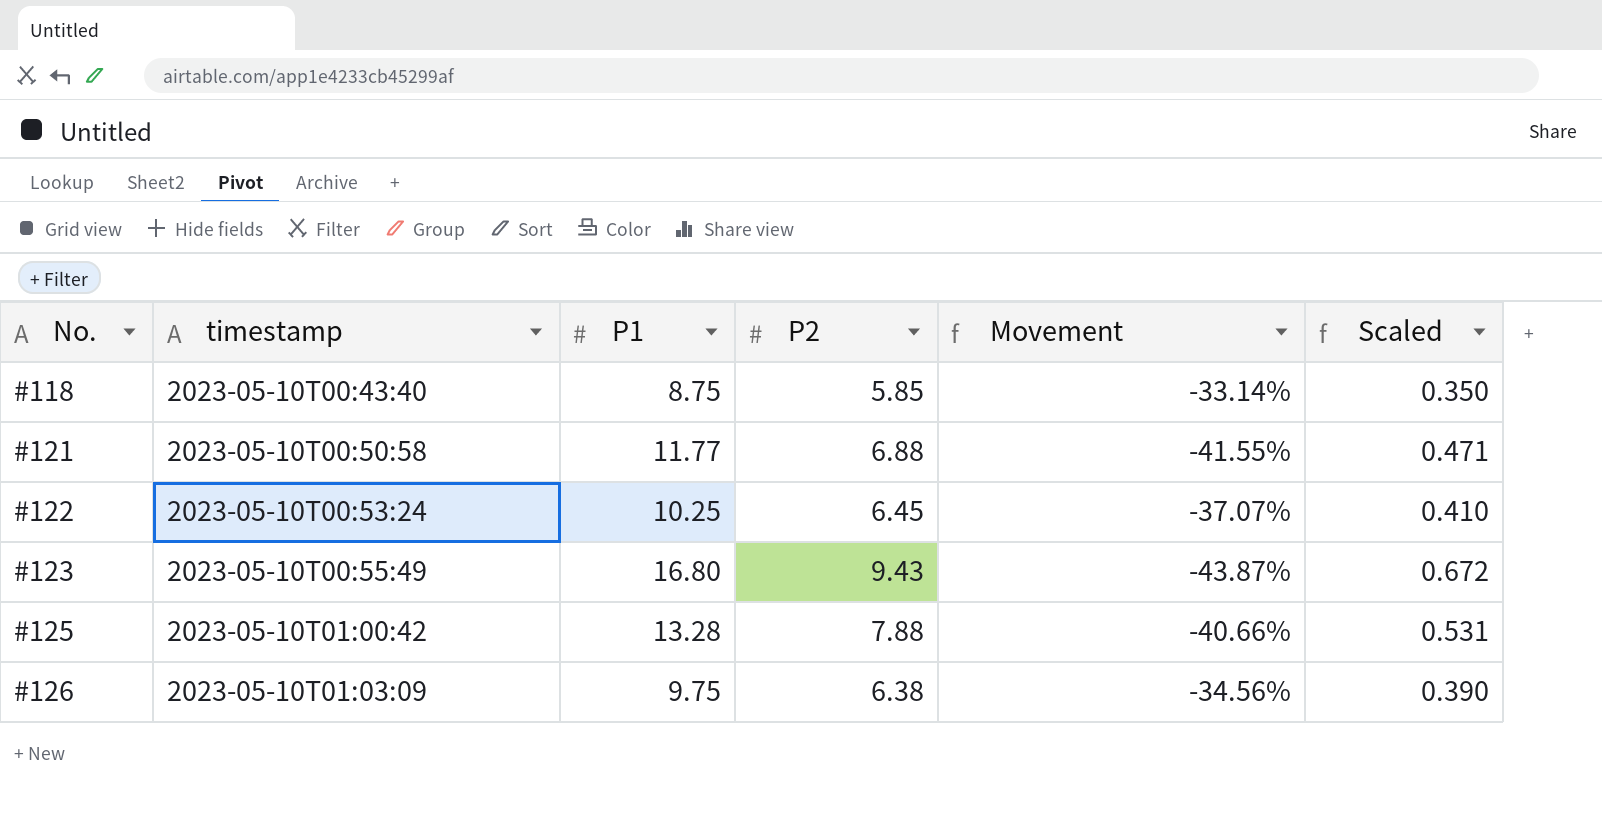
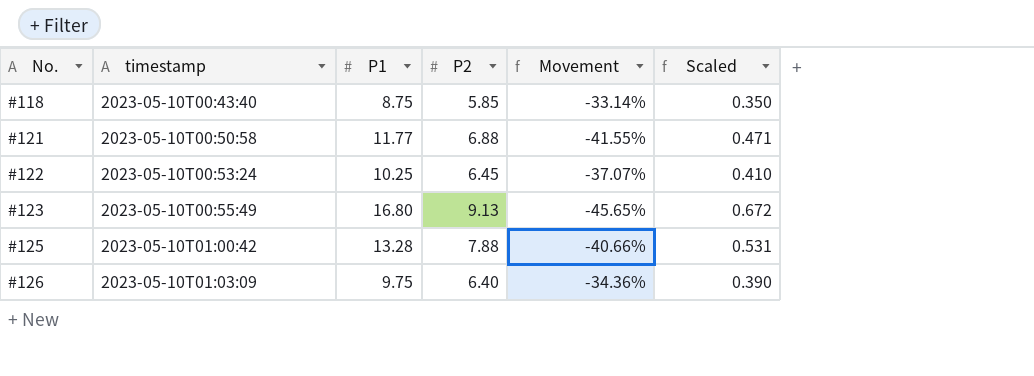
#123 | P2: 9.43 -> 9.13
#123 | Movement: -43.87% -> -45.65%
#126 | P2: 6.38 -> 6.40
#126 | Movement: -34.56% -> -34.36%

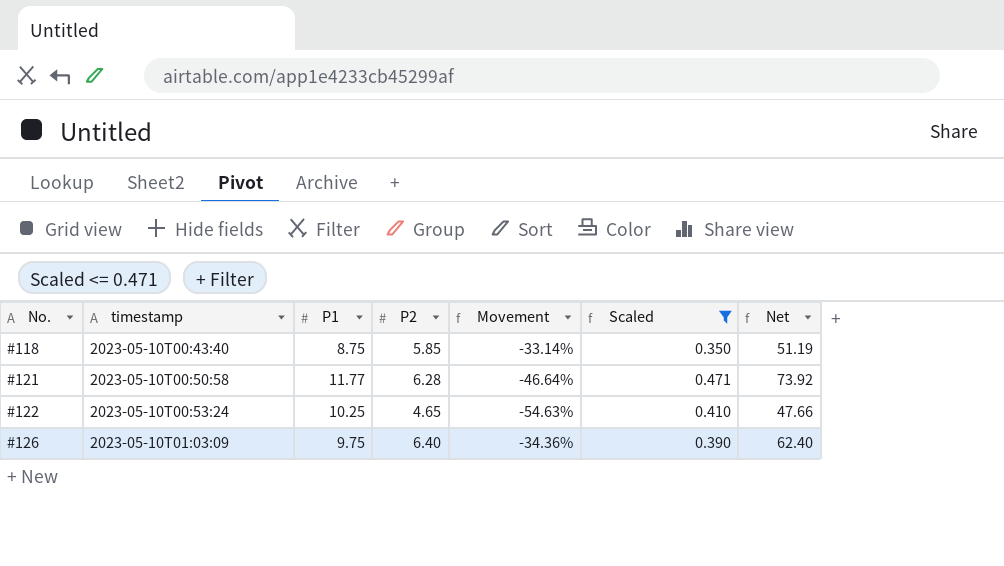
filter: none -> Scaled <= 0.471
column Net | formula: none -> [P1] * [P2]
#121 | P2: 6.88 -> 6.28
#121 | Movement: -41.55% -> -46.64%
#122 | P2: 6.45 -> 4.65
#122 | Movement: -37.07% -> -54.63%

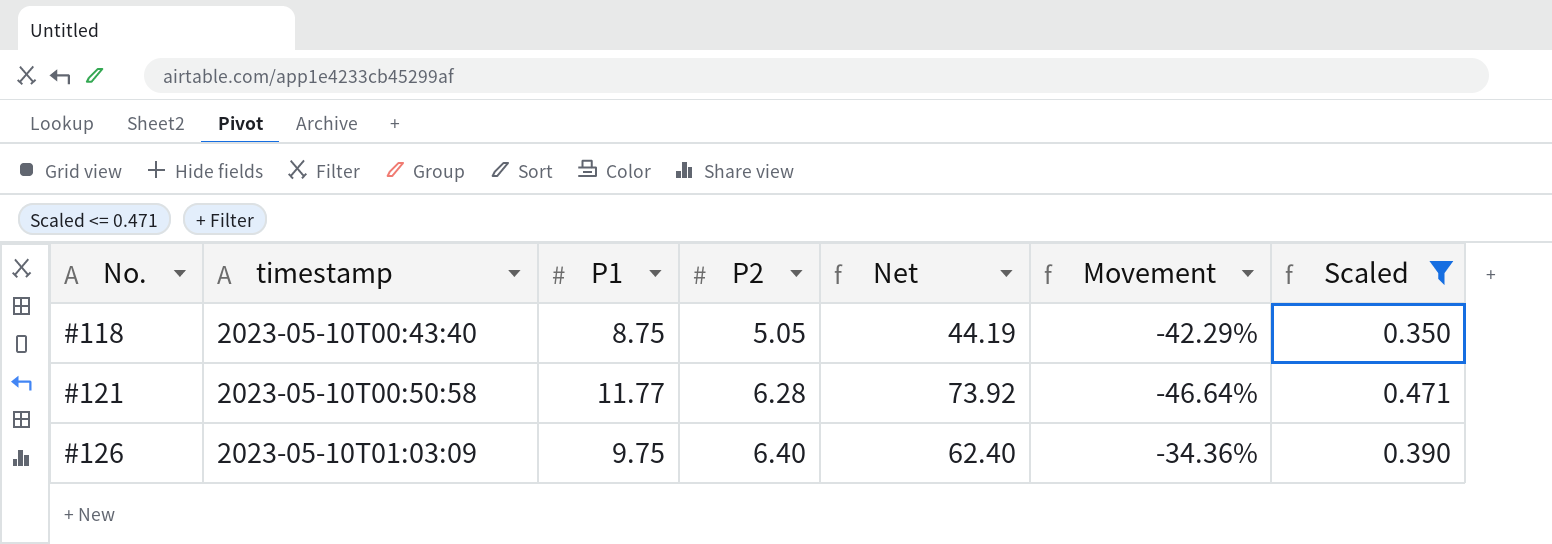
column Net | position: 7 -> 5
row #122: 2023-05-10T00:53:24 | 10.25 | 4.65 | -54.63% | 0.410 | 47.66 -> none
#118 | P2: 5.85 -> 5.05
#118 | Net: 51.19 -> 44.19
#118 | Movement: -33.14% -> -42.29%

